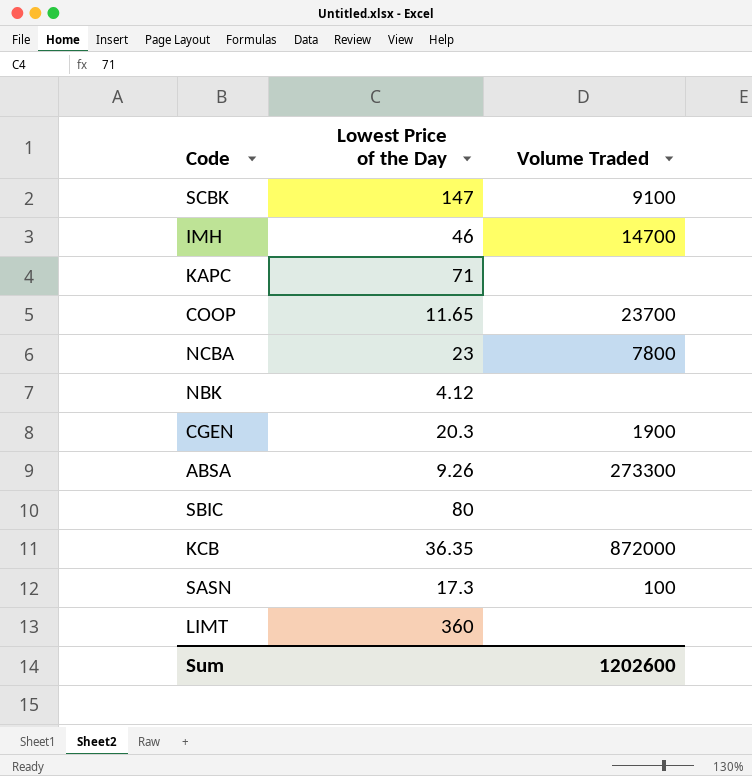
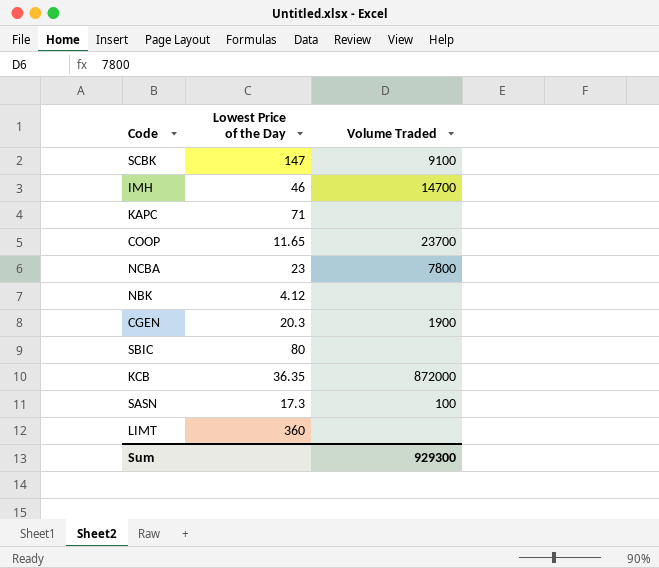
row ABSA: 9.26 | 273300 -> none
Sum | Volume Traded: 1202600 -> 929300

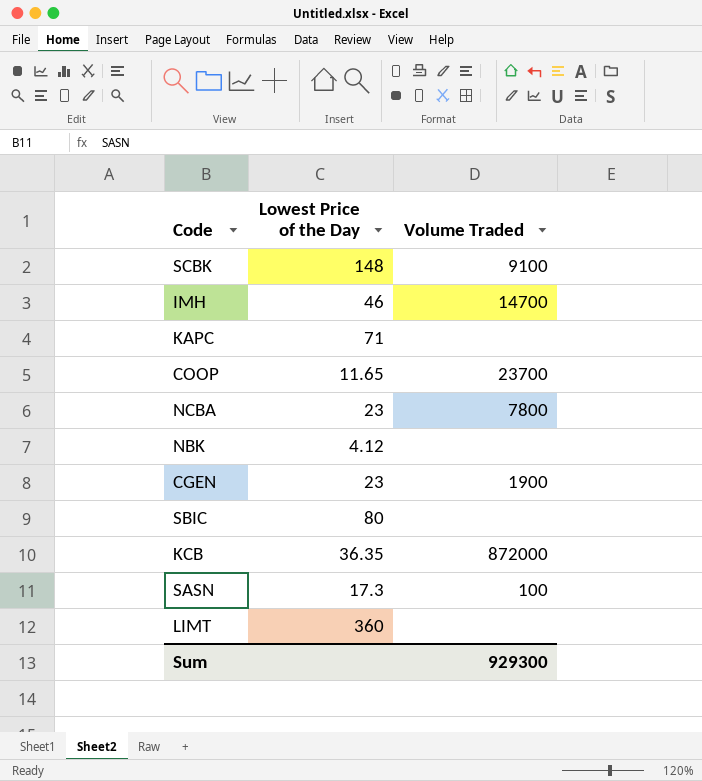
SCBK | Lowest Price of the Day: 147 -> 148
CGEN | Lowest Price of the Day: 20.3 -> 23

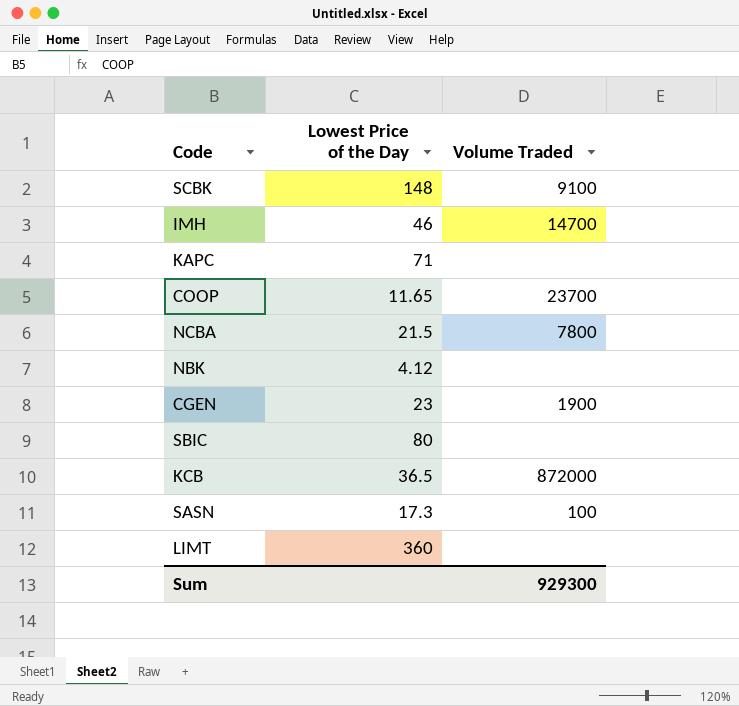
NCBA | Lowest Price of the Day: 23 -> 21.5
KCB | Lowest Price of the Day: 36.35 -> 36.5

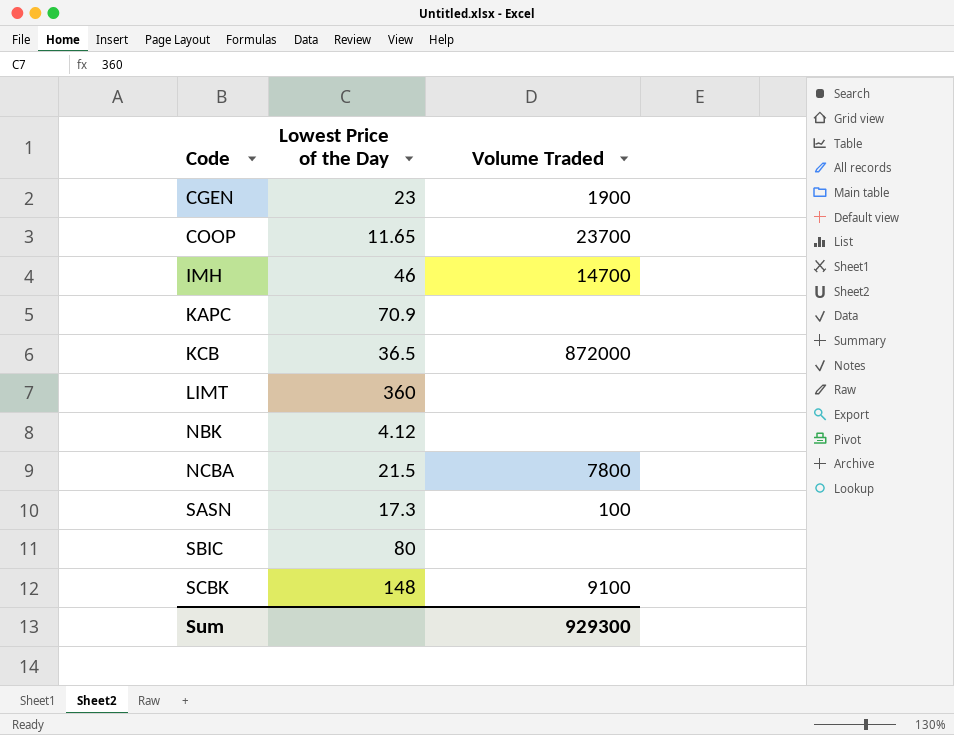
row order: none -> Code ascending
KAPC | Lowest Price of the Day: 71 -> 70.9

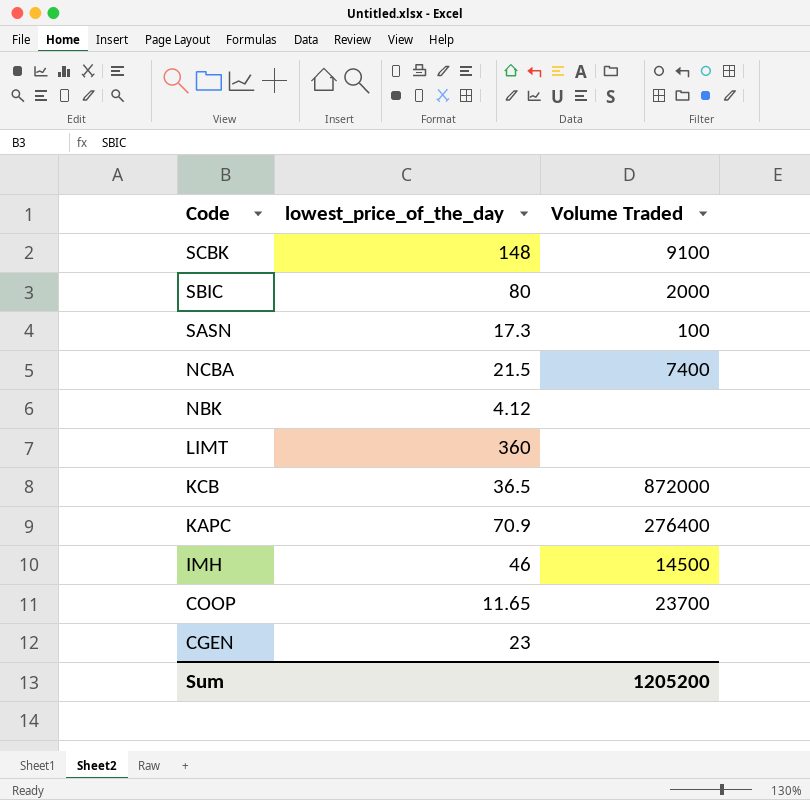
row order: Code ascending -> Code descending
column name: Lowest Price of the Day -> lowest_price_of_the_day
SBIC | Volume Traded: none -> 2000
NCBA | Volume Traded: 7800 -> 7400
KAPC | Volume Traded: none -> 276400
IMH | Volume Traded: 14700 -> 14500
CGEN | Volume Traded: 1900 -> none
Sum | Volume Traded: 929300 -> 1205200

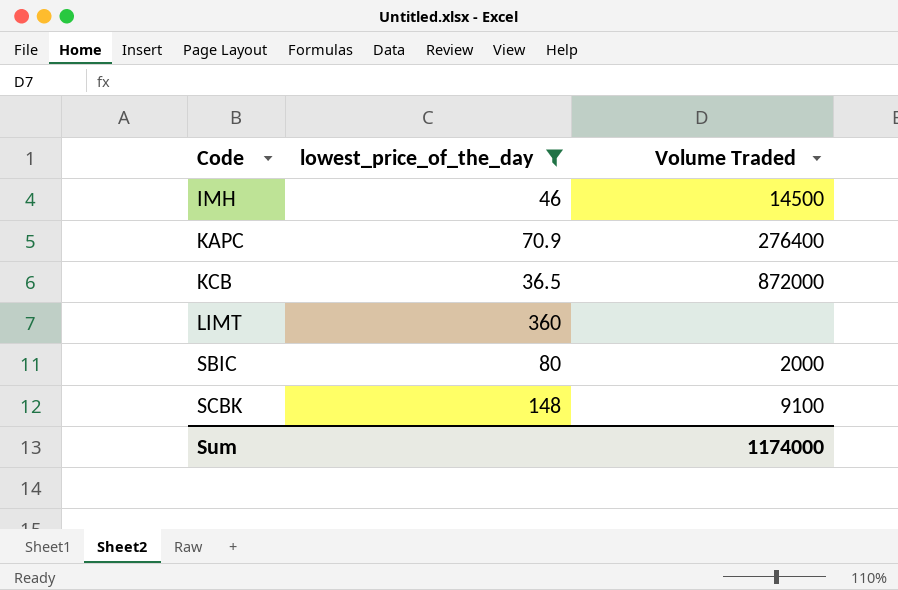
filter: none -> lowest_price_of_the_day >= 36.5
row order: Code descending -> Code ascending
Sum | Volume Traded: 1205200 -> 1174000

